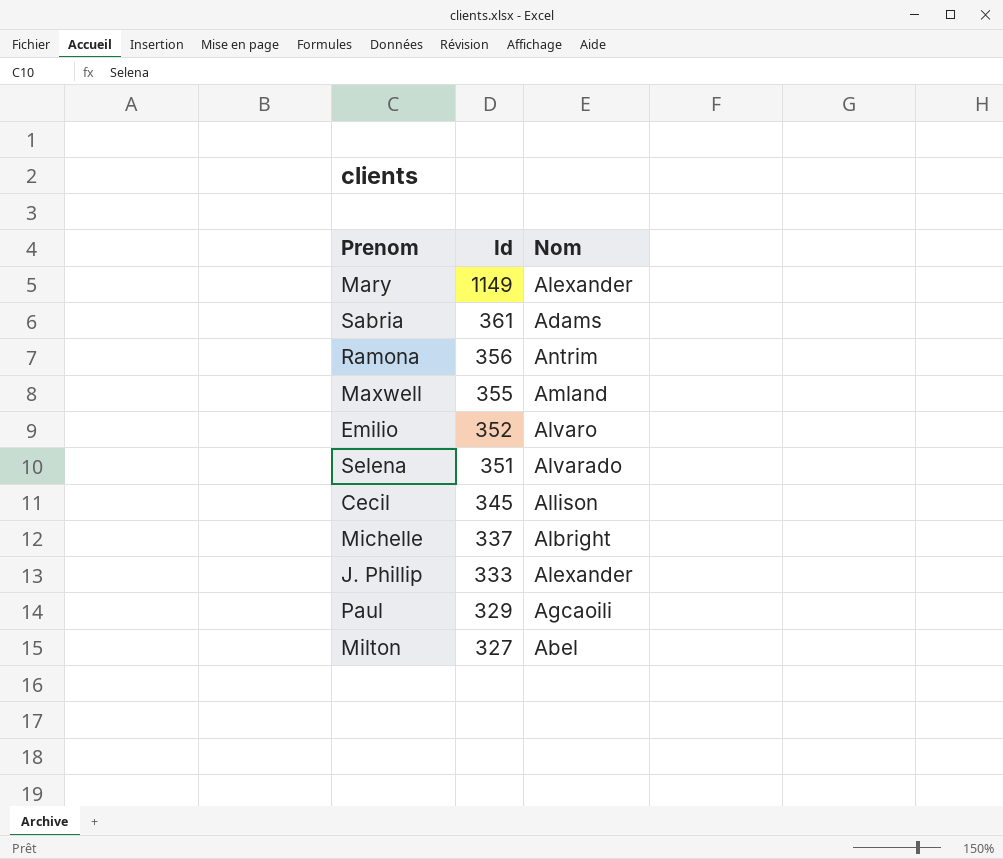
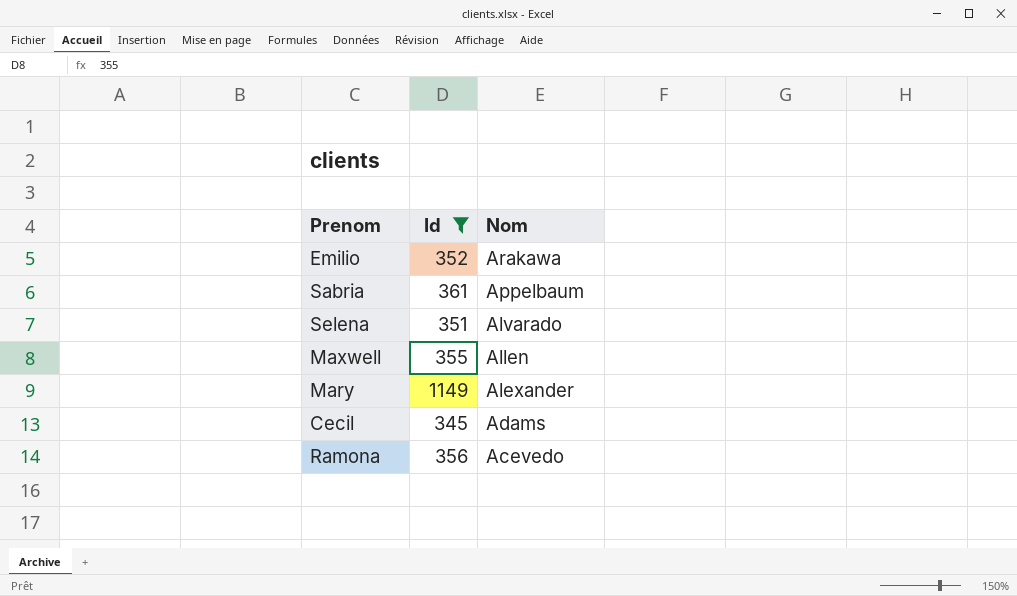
filter: none -> Id >= 345
row order: Id descending -> Nom descending
Emilio | Nom: Alvaro -> Arakawa
Sabria | Nom: Adams -> Appelbaum
Maxwell | Nom: Amland -> Allen
Cecil | Nom: Allison -> Adams
Ramona | Nom: Antrim -> Acevedo

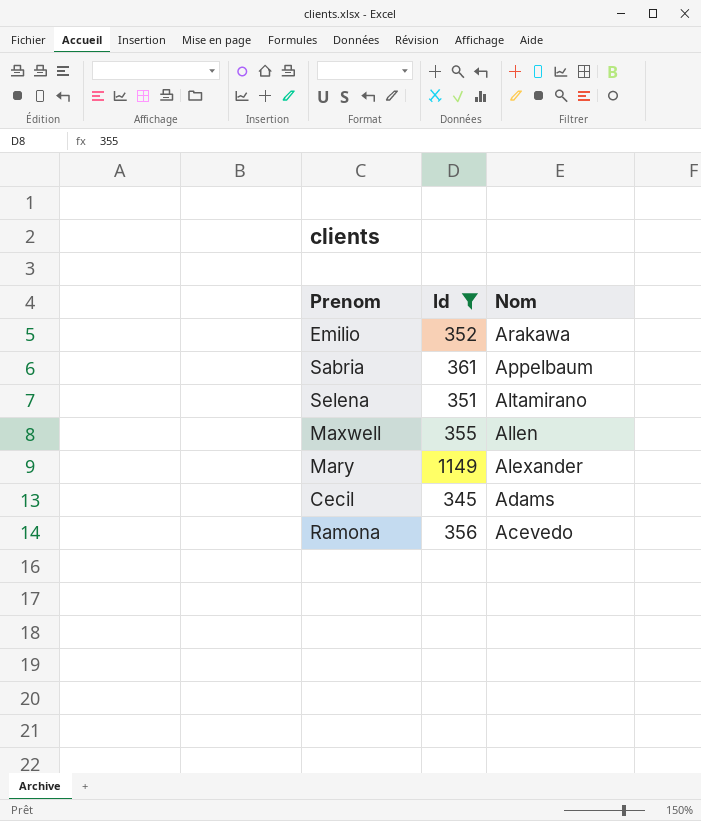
Selena | Nom: Alvarado -> Altamirano

